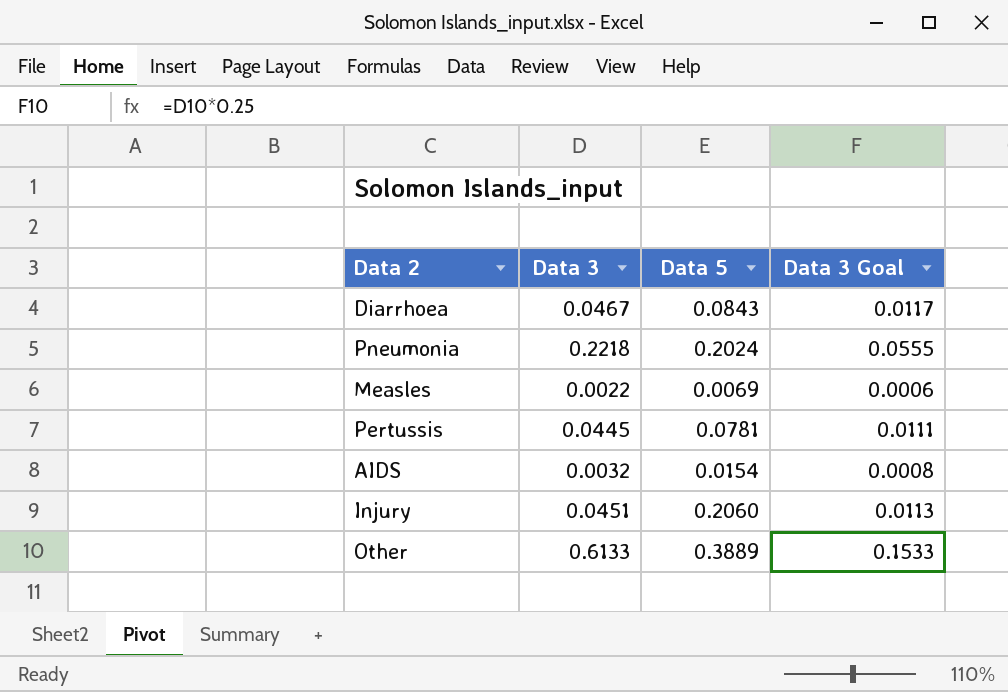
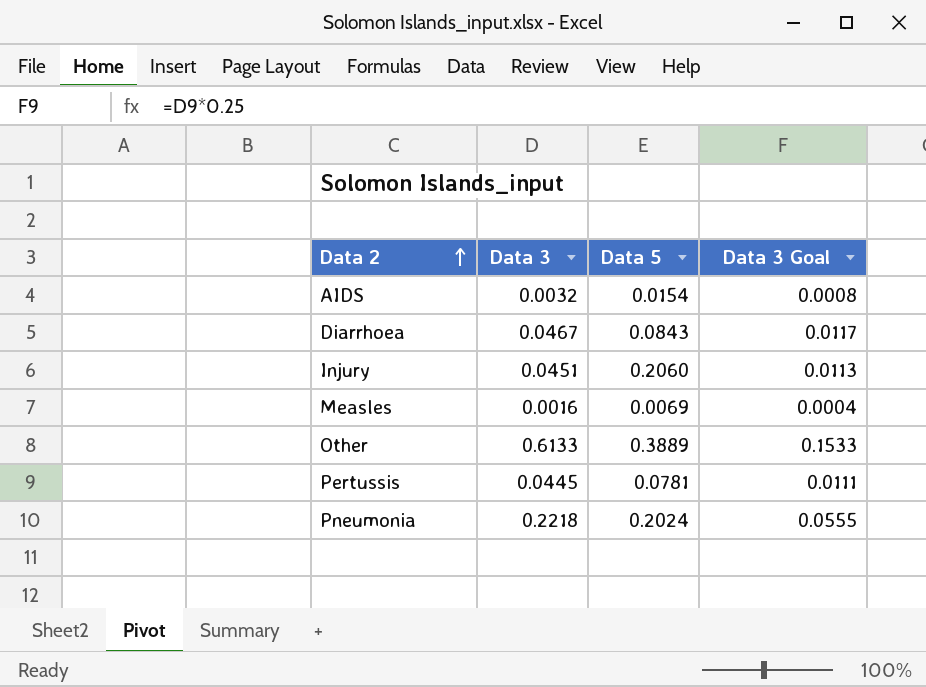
row order: none -> Data 2 ascending
Measles | Data 3: 0.0022 -> 0.0016
Measles | Data 3 Goal: 0.0006 -> 0.0004

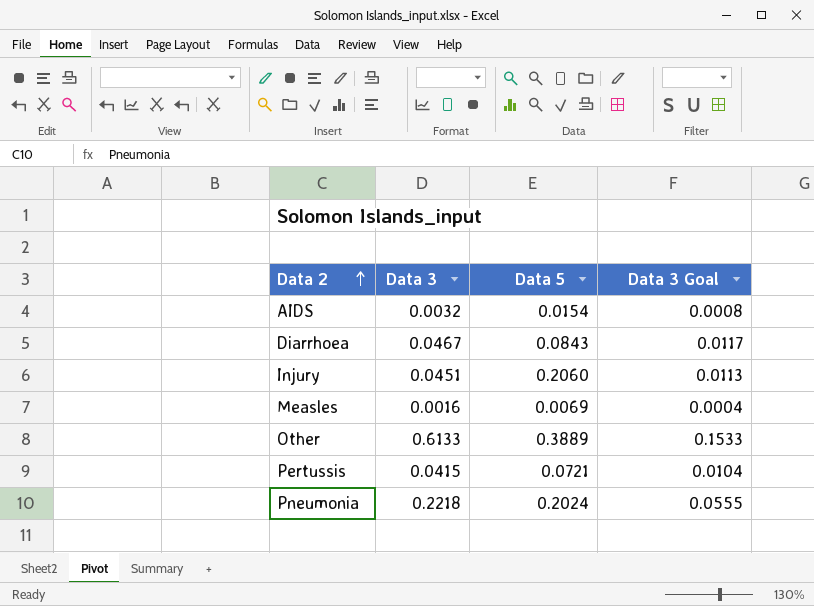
Pertussis | Data 3: 0.0445 -> 0.0415
Pertussis | Data 5: 0.0781 -> 0.0721
Pertussis | Data 3 Goal: 0.0111 -> 0.0104

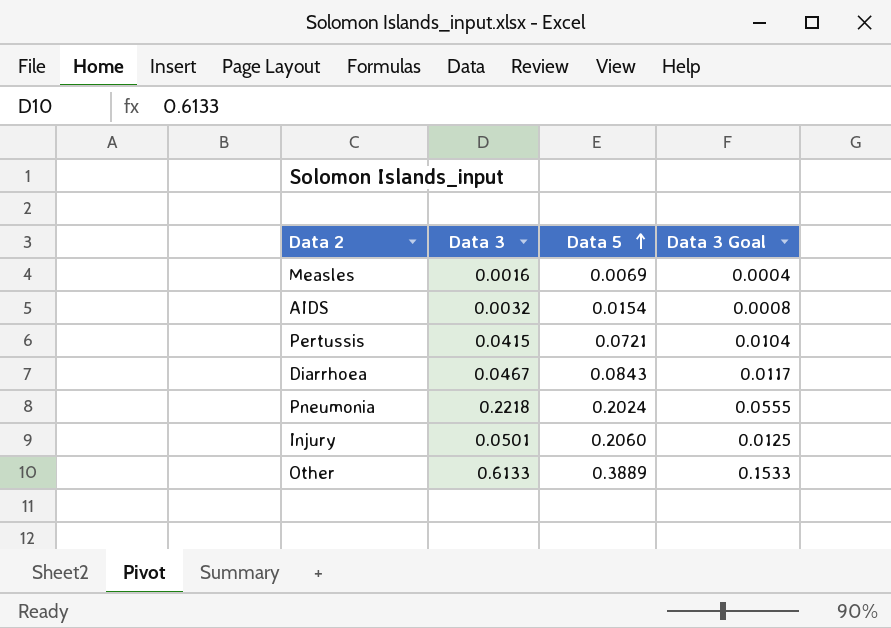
row order: Data 2 ascending -> Data 5 ascending
Injury | Data 3: 0.0451 -> 0.0501
Injury | Data 3 Goal: 0.0113 -> 0.0125

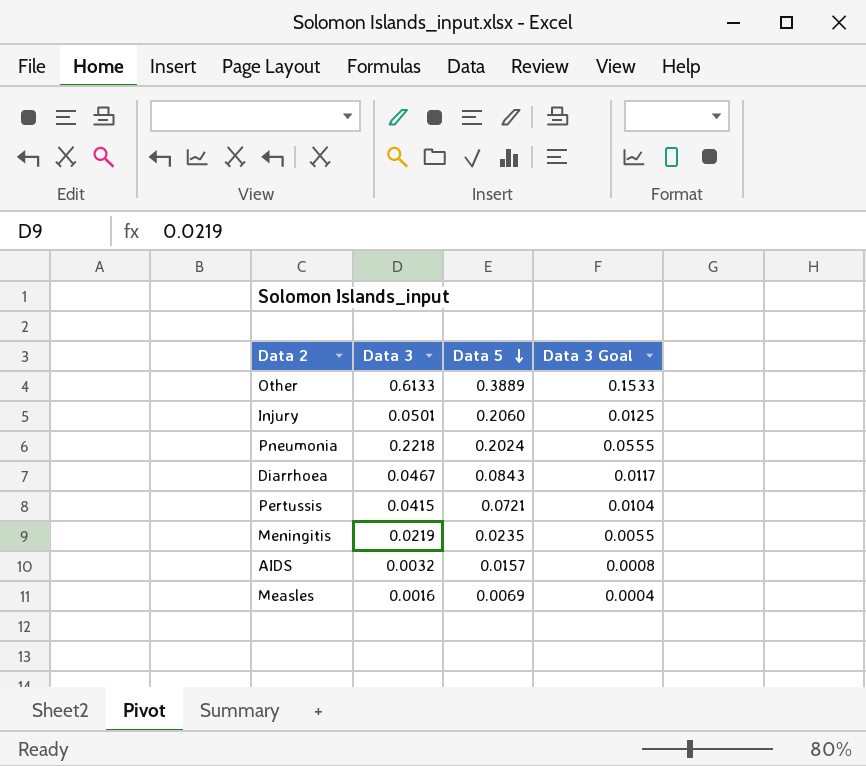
row order: Data 5 ascending -> Data 5 descending
row Meningitis: none -> 0.0219 | 0.0235 | 0.0055
AIDS | Data 5: 0.0154 -> 0.0157

